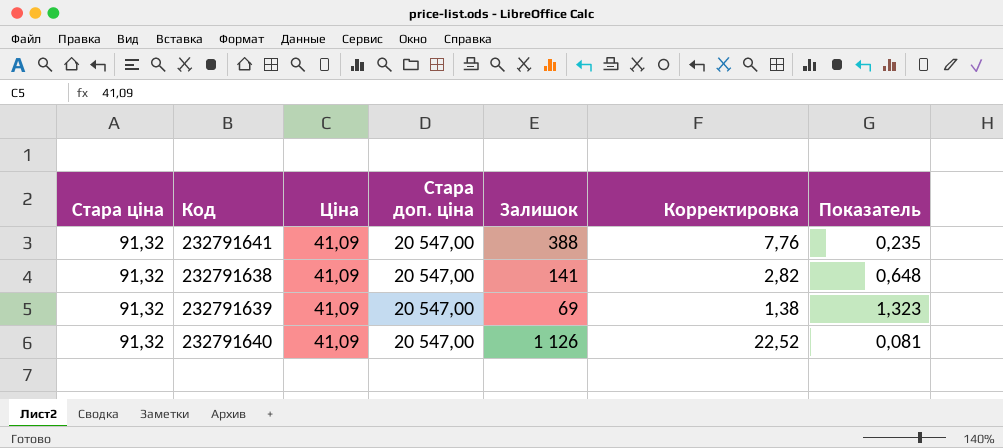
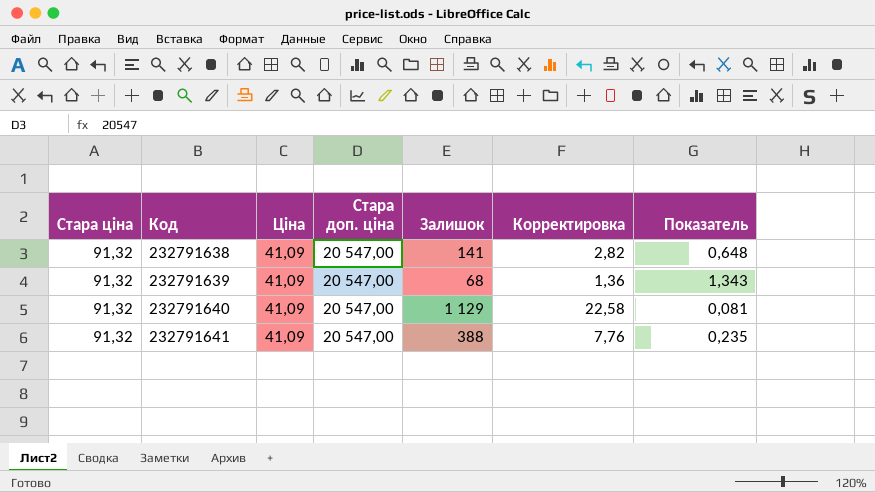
row order: none -> Код ascending
232791639 | Залишок: 69 -> 68
232791639 | Корректировка: 1,38 -> 1,36
232791639 | Показатель: 1,323 -> 1,343
232791640 | Залишок: 1 126 -> 1 129
232791640 | Корректировка: 22,52 -> 22,58

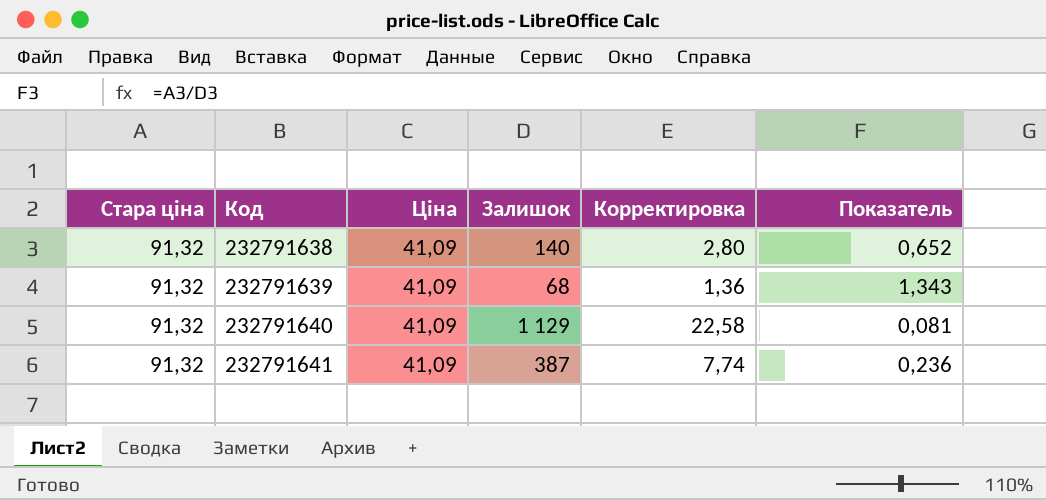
column Стара доп. ціна | position: 4 -> none
232791638 | Залишок: 141 -> 140
232791638 | Корректировка: 2,82 -> 2,80
232791638 | Показатель: 0,648 -> 0,652
232791641 | Залишок: 388 -> 387
232791641 | Корректировка: 7,76 -> 7,74
232791641 | Показатель: 0,235 -> 0,236

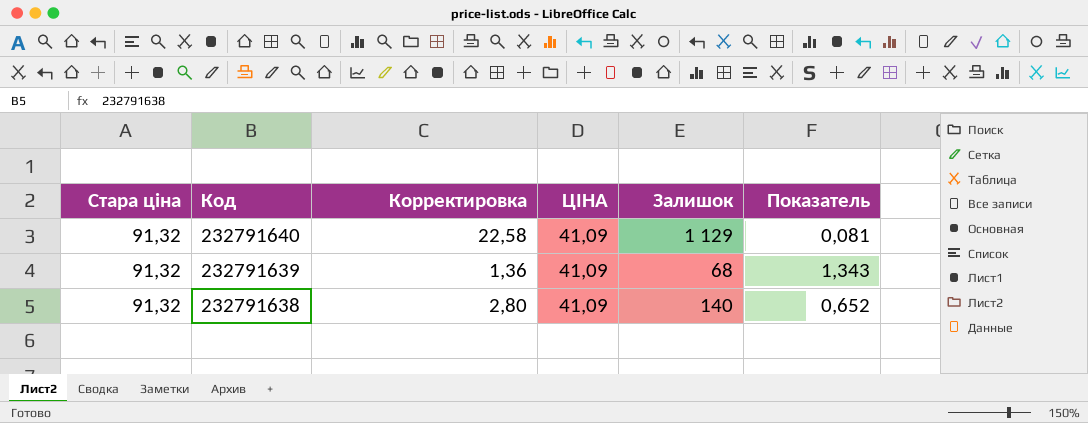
row order: Код ascending -> Код descending
column Корректировка | position: 5 -> 3
column name: Ціна -> ЦІНА
row 232791641: 91,32 | 41,09 | 387 | 7,74 | 0,236 -> none

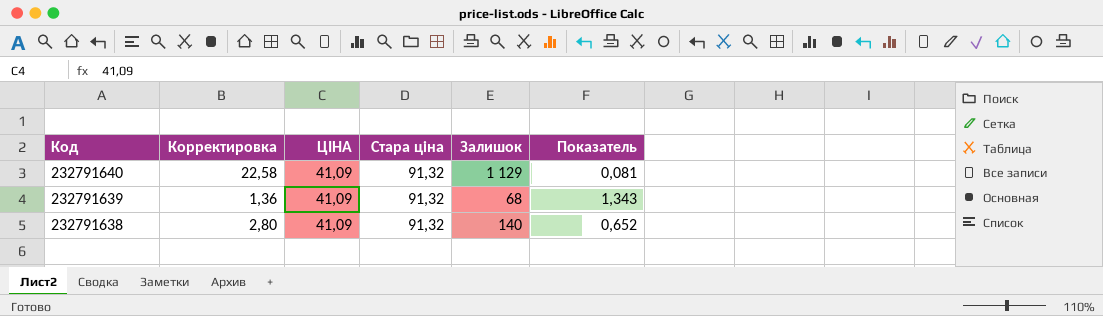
column Стара ціна | position: 1 -> 4

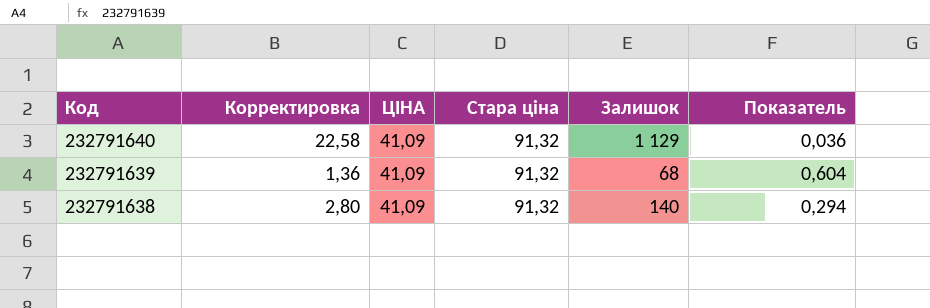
column Показатель | formula: [Стара ціна] / [Залишок] -> [ЦІНА] / [Залишок]

